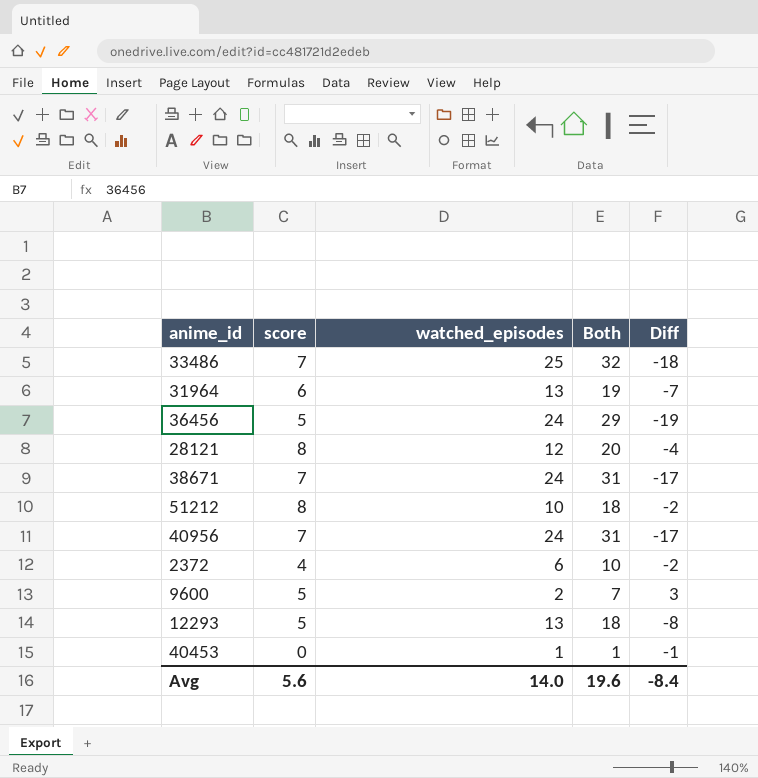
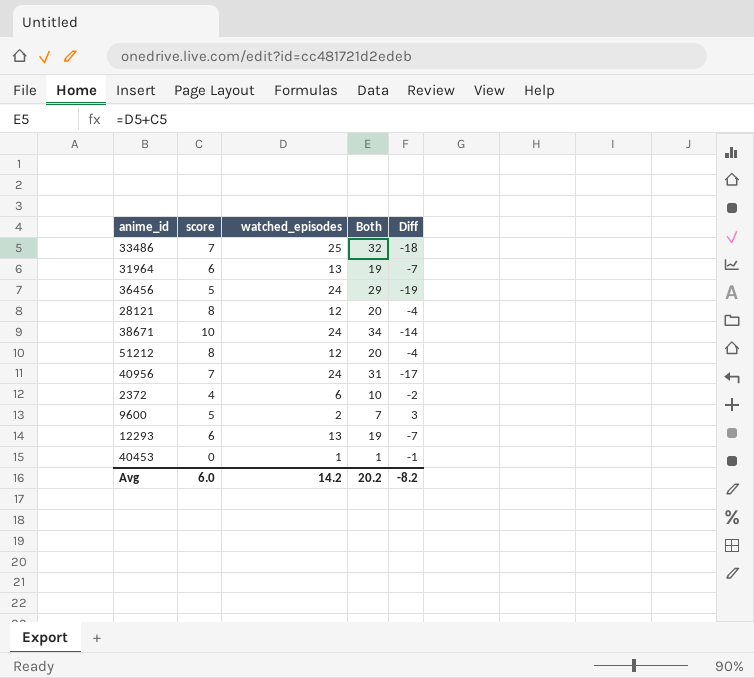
38671 | score: 7 -> 10
38671 | Both: 31 -> 34
38671 | Diff: -17 -> -14
51212 | watched_episodes: 10 -> 12
51212 | Both: 18 -> 20
51212 | Diff: -2 -> -4
12293 | score: 5 -> 6
12293 | Both: 18 -> 19
12293 | Diff: -8 -> -7
Avg | score: 5.6 -> 6.0
Avg | watched_episodes: 14.0 -> 14.2
Avg | Both: 19.6 -> 20.2
Avg | Diff: -8.4 -> -8.2

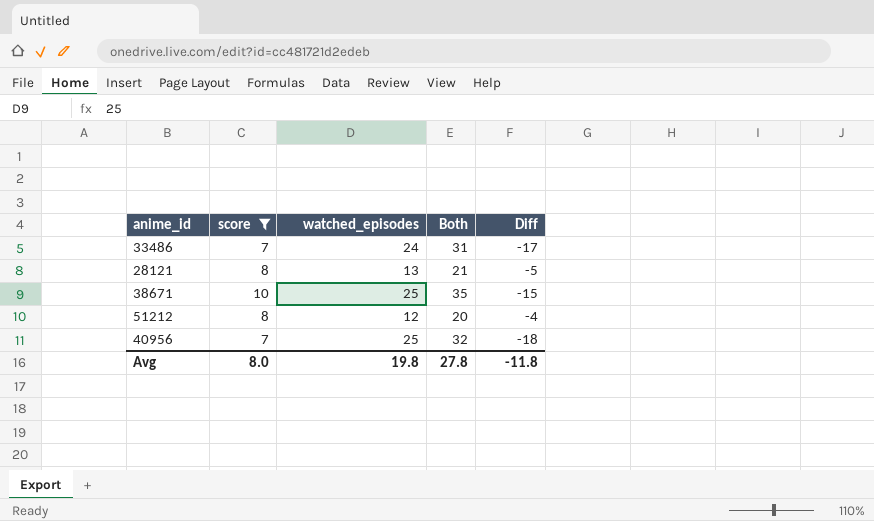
filter: none -> score >= 7
33486 | watched_episodes: 25 -> 24
33486 | Both: 32 -> 31
33486 | Diff: -18 -> -17
28121 | watched_episodes: 12 -> 13
28121 | Both: 20 -> 21
28121 | Diff: -4 -> -5
38671 | watched_episodes: 24 -> 25
38671 | Both: 34 -> 35
38671 | Diff: -14 -> -15
40956 | watched_episodes: 24 -> 25
40956 | Both: 31 -> 32
40956 | Diff: -17 -> -18
Avg | score: 6.0 -> 8.0
Avg | watched_episodes: 14.2 -> 19.8
Avg | Both: 20.2 -> 27.8
Avg | Diff: -8.2 -> -11.8

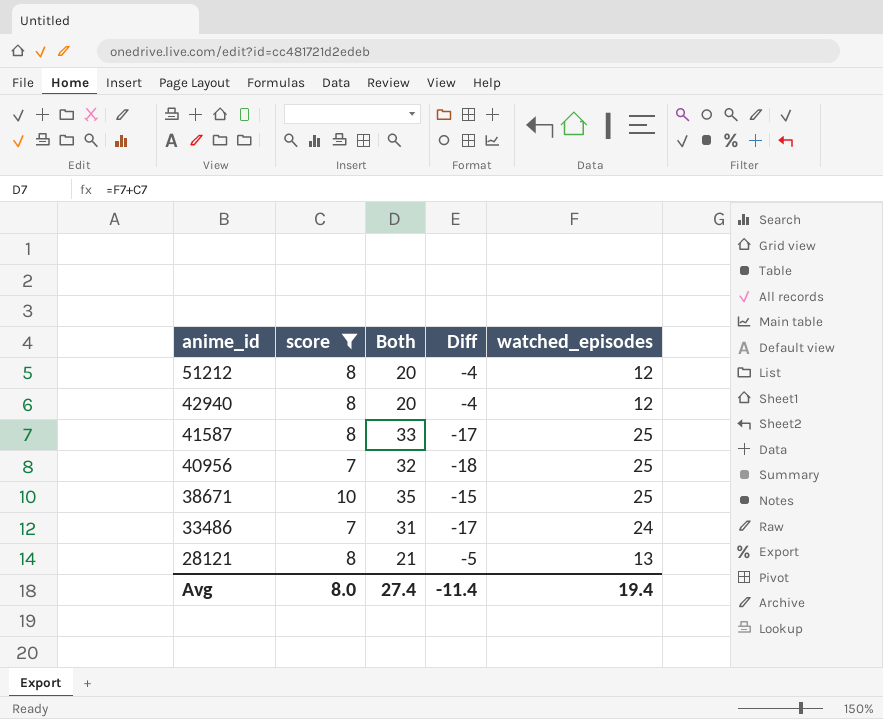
row order: none -> anime_id descending
column watched_episodes | position: 3 -> 5
row 42940: none -> 8 | 20 | -4 | 12
row 41587: none -> 8 | 33 | -17 | 25
Avg | Both: 27.8 -> 27.4
Avg | Diff: -11.8 -> -11.4
Avg | watched_episodes: 19.8 -> 19.4

